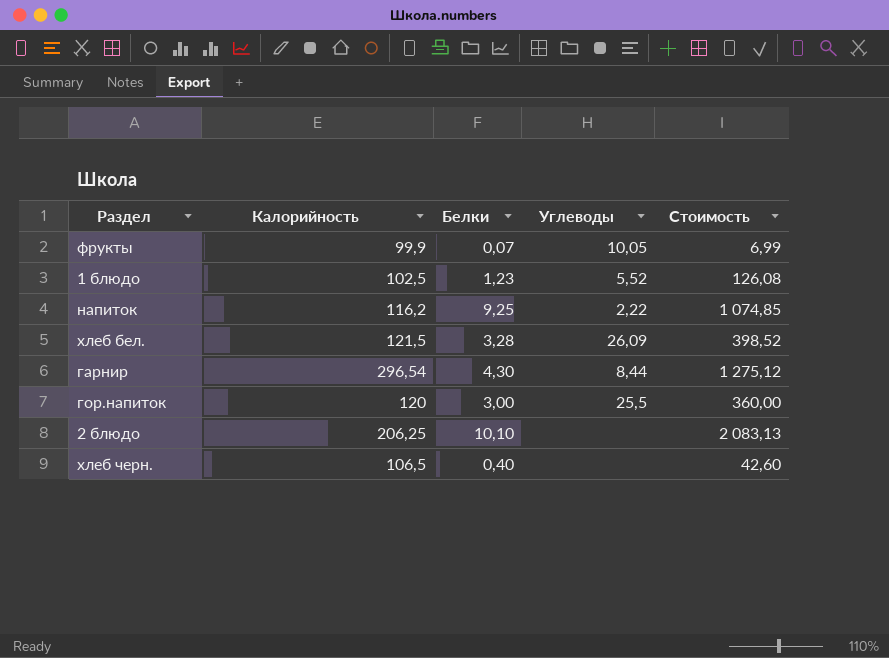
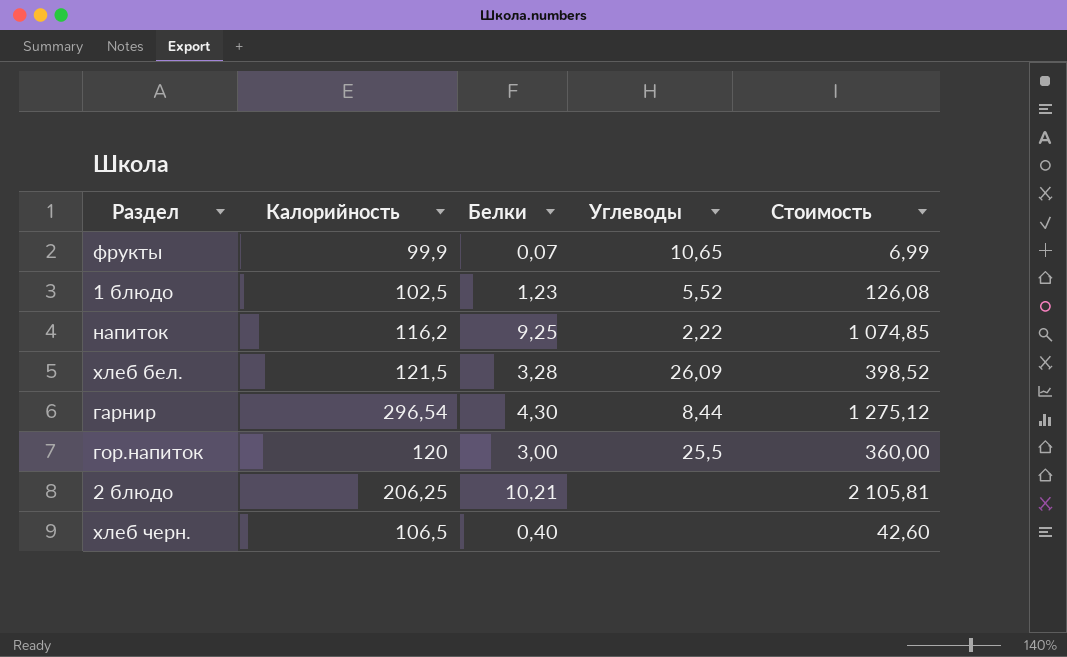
фрукты | Углеводы: 10,05 -> 10,65
2 блюдо | Белки: 10,10 -> 10,21
2 блюдо | Стоимость: 2 083,13 -> 2 105,81

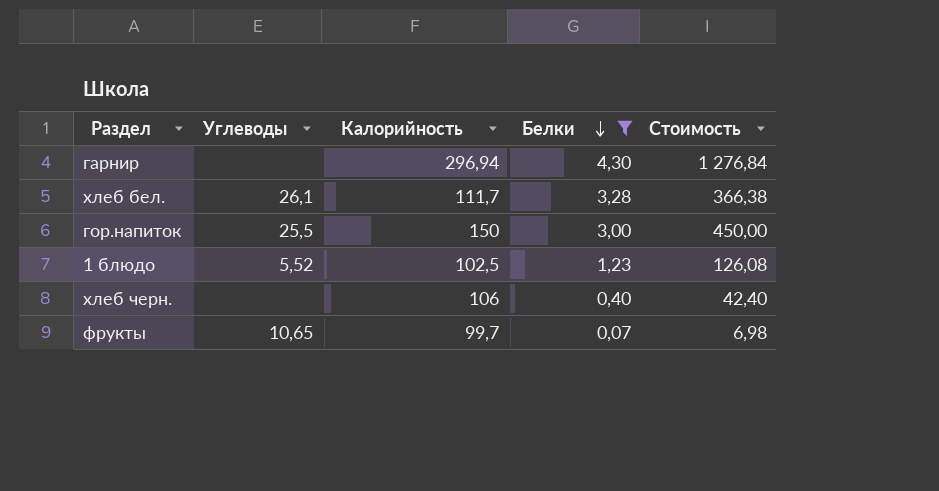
filter: none -> Белки <= 4,30
row order: none -> Белки descending
column Углеводы | position: 4 -> 2
гарнир | Углеводы: 8,44 -> none
гарнир | Калорийность: 296,54 -> 296,94
гарнир | Стоимость: 1 275,12 -> 1 276,84
хлеб бел. | Углеводы: 26,09 -> 26,1
хлеб бел. | Калорийность: 121,5 -> 111,7
хлеб бел. | Стоимость: 398,52 -> 366,38
гор.напиток | Калорийность: 120 -> 150
гор.напиток | Стоимость: 360,00 -> 450,00
хлеб черн. | Калорийность: 106,5 -> 106
хлеб черн. | Стоимость: 42,60 -> 42,40
фрукты | Калорийность: 99,9 -> 99,7
фрукты | Стоимость: 6,99 -> 6,98

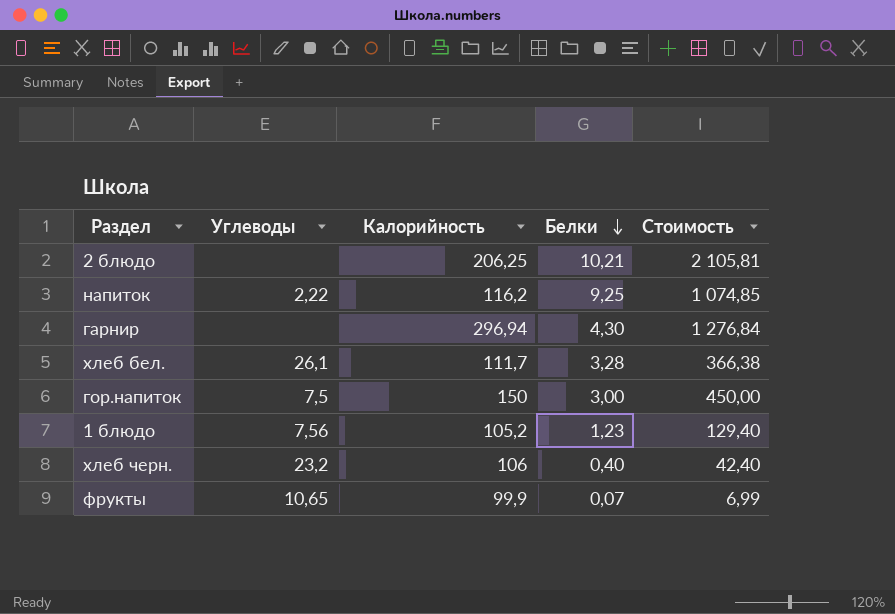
filter: Белки <= 4,30 -> none
гор.напиток | Углеводы: 25,5 -> 7,5
1 блюдо | Углеводы: 5,52 -> 7,56
1 блюдо | Калорийность: 102,5 -> 105,2
1 блюдо | Стоимость: 126,08 -> 129,40
хлеб черн. | Углеводы: none -> 23,2
фрукты | Калорийность: 99,7 -> 99,9
фрукты | Стоимость: 6,98 -> 6,99

